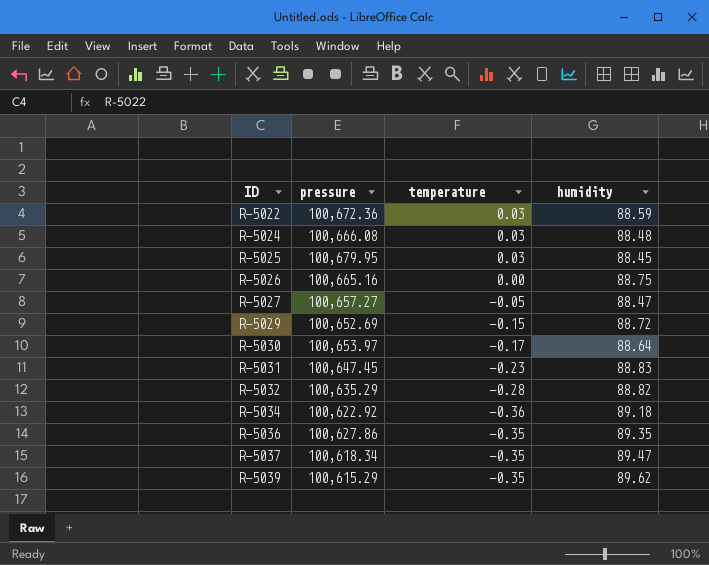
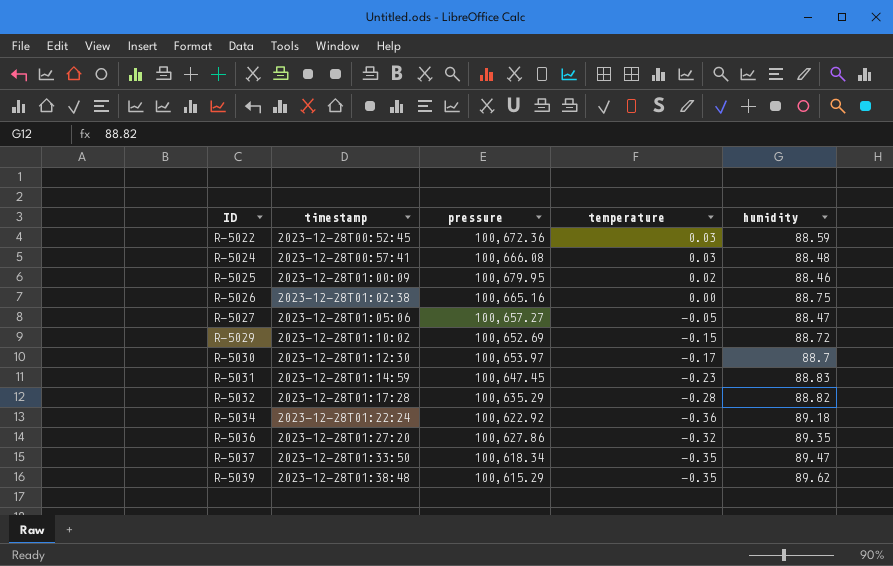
column timestamp | position: none -> 2
R-5025 | temperature: 0.03 -> 0.02
R-5025 | humidity: 88.45 -> 88.46
R-5030 | humidity: 88.64 -> 88.7
R-5036 | temperature: -0.35 -> -0.32

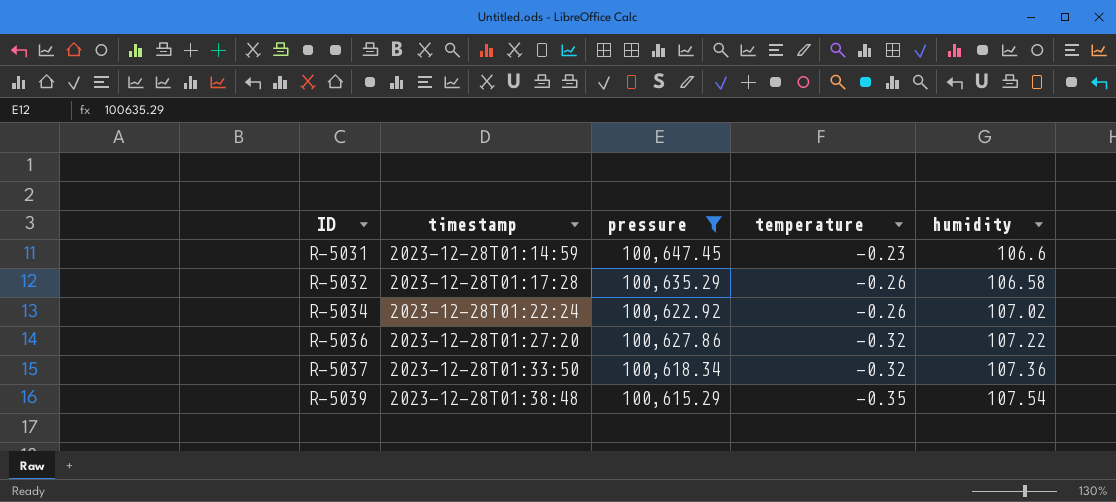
filter: none -> pressure <= 100,647.45
R-5031 | humidity: 88.83 -> 106.6
R-5032 | temperature: -0.28 -> -0.26
R-5032 | humidity: 88.82 -> 106.58
R-5034 | temperature: -0.36 -> -0.26
R-5034 | humidity: 89.18 -> 107.02
R-5036 | humidity: 89.35 -> 107.22
R-5037 | temperature: -0.35 -> -0.32
R-5037 | humidity: 89.47 -> 107.36
R-5039 | humidity: 89.62 -> 107.54

